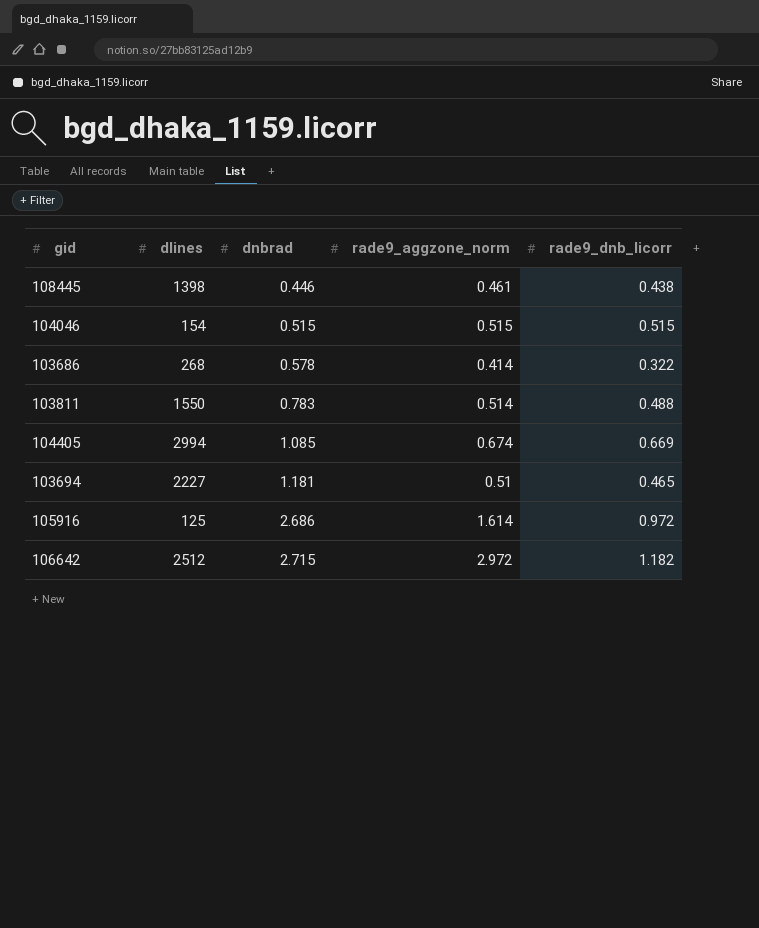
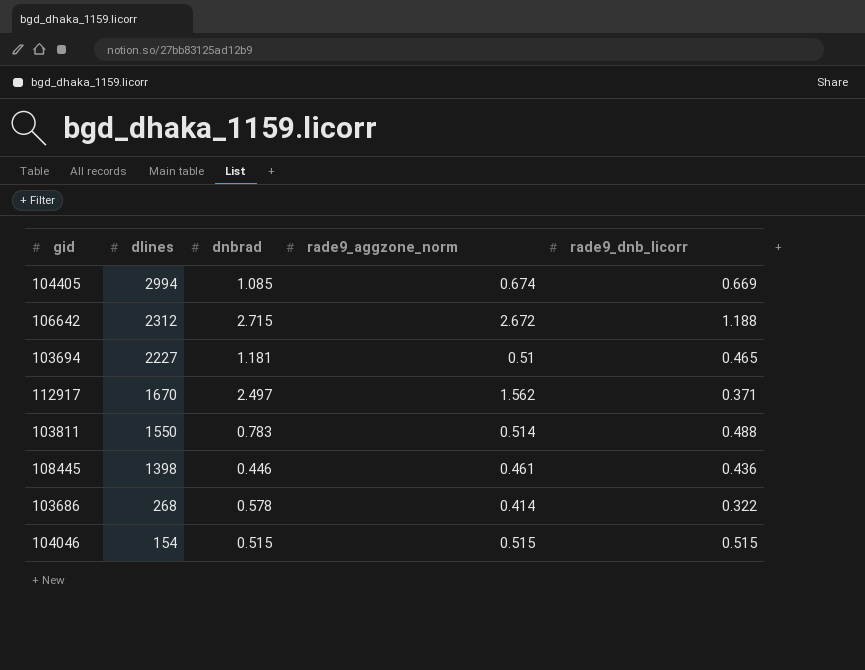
row order: dnbrad ascending -> dlines descending
row 105916: 125 | 2.686 | 1.614 | 0.972 -> none
106642 | dlines: 2512 -> 2312
106642 | rade9_aggzone_norm: 2.972 -> 2.672
106642 | rade9_dnb_licorr: 1.182 -> 1.188
row 112917: none -> 1670 | 2.497 | 1.562 | 0.371
108445 | rade9_dnb_licorr: 0.438 -> 0.436

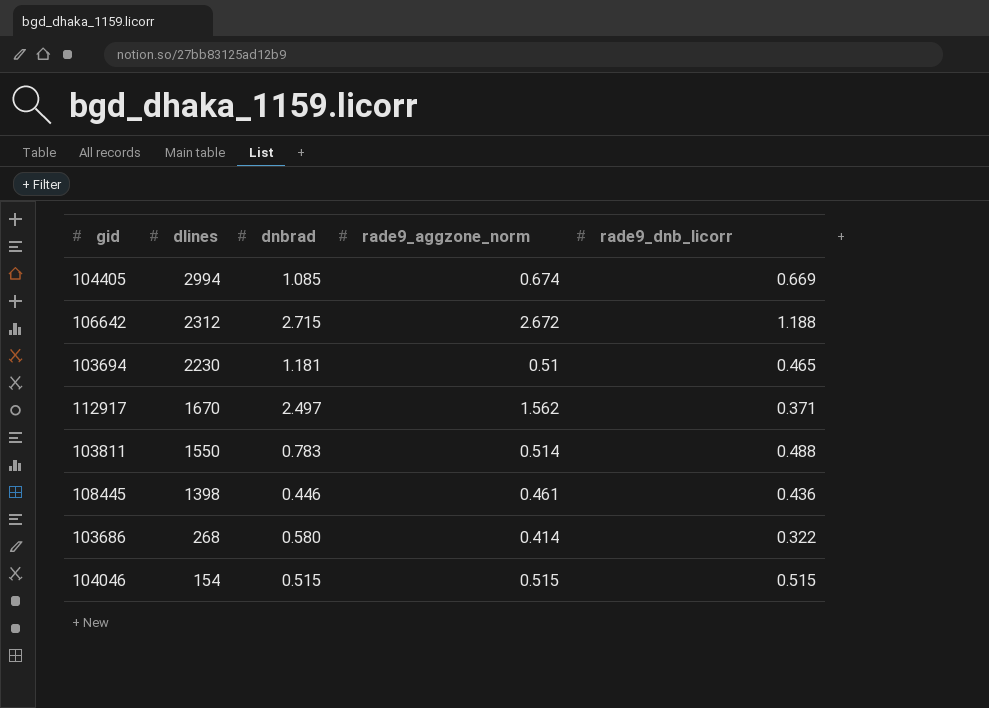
103694 | dlines: 2227 -> 2230
103686 | dnbrad: 0.578 -> 0.580

